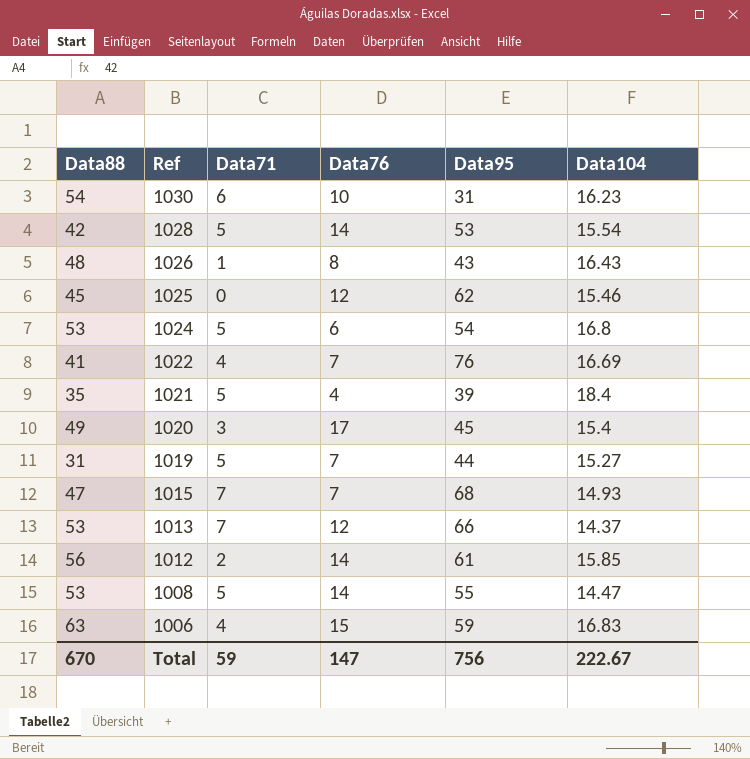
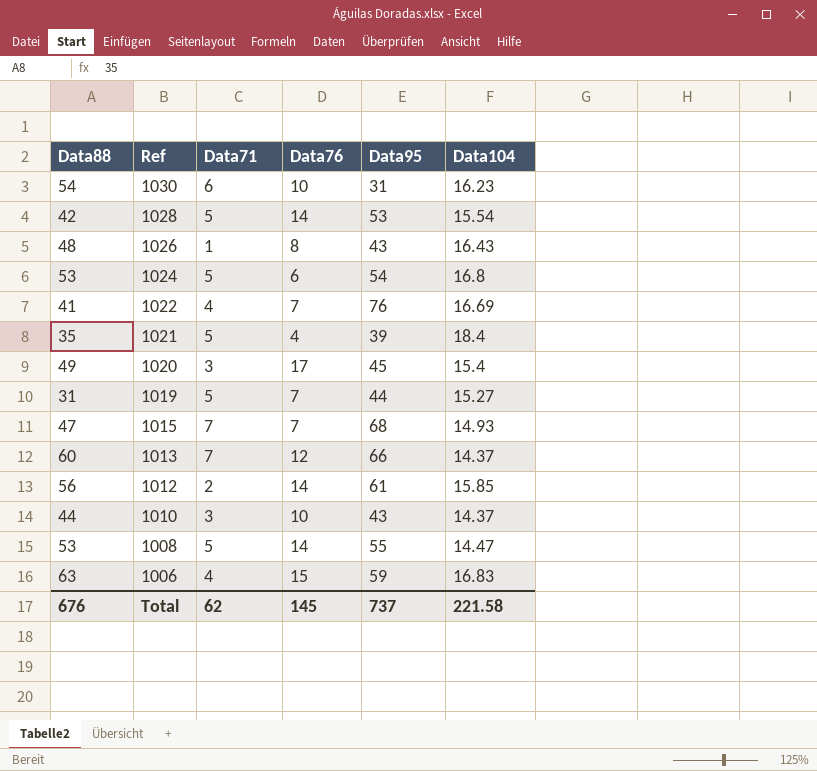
row 1025: 45 | 0 | 12 | 62 | 15.46 -> none
1013 | Data88: 53 -> 60
row 1010: none -> 44 | 3 | 10 | 43 | 14.37
Total | Data88: 670 -> 676
Total | Data71: 59 -> 62
Total | Data76: 147 -> 145
Total | Data95: 756 -> 737
Total | Data104: 222.67 -> 221.58

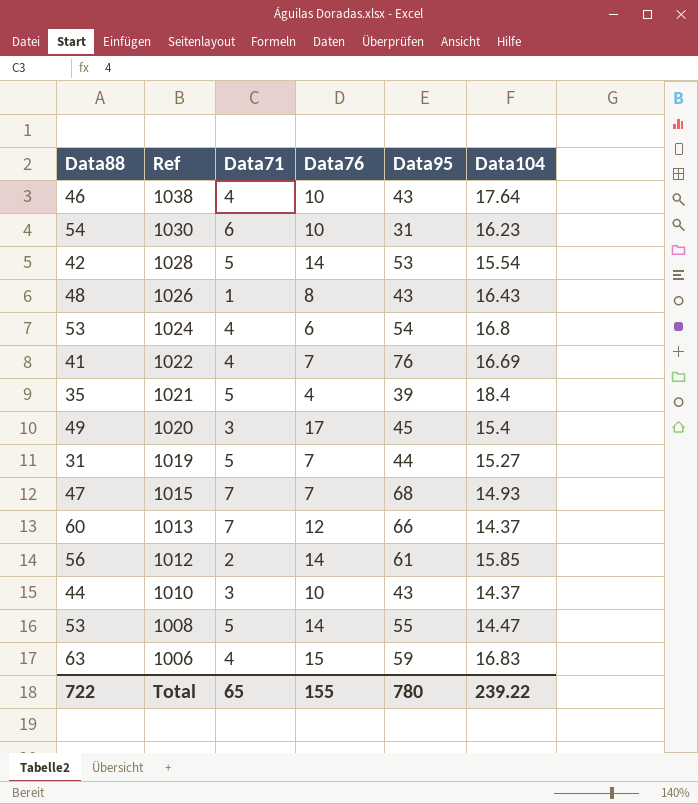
row 1038: none -> 46 | 4 | 10 | 43 | 17.64
1024 | Data71: 5 -> 4
Total | Data88: 676 -> 722
Total | Data71: 62 -> 65
Total | Data76: 145 -> 155
Total | Data95: 737 -> 780
Total | Data104: 221.58 -> 239.22

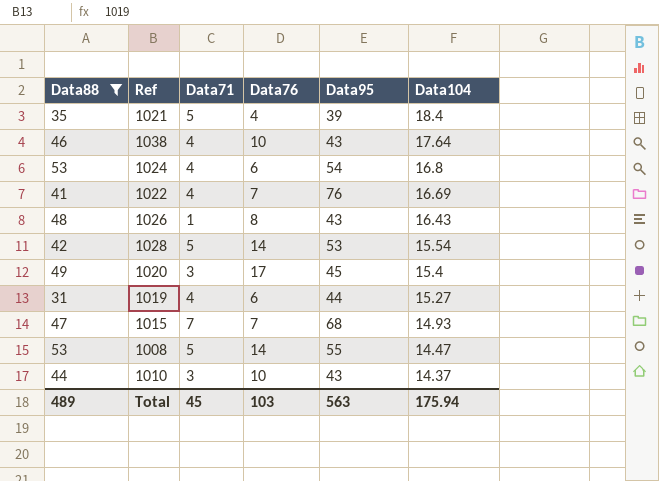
filter: none -> Data88 <= 53
row order: Ref descending -> Data104 descending
1019 | Data71: 5 -> 4
1019 | Data76: 7 -> 6
Total | Data88: 722 -> 489
Total | Data71: 65 -> 45
Total | Data76: 155 -> 103
Total | Data95: 780 -> 563
Total | Data104: 239.22 -> 175.94

